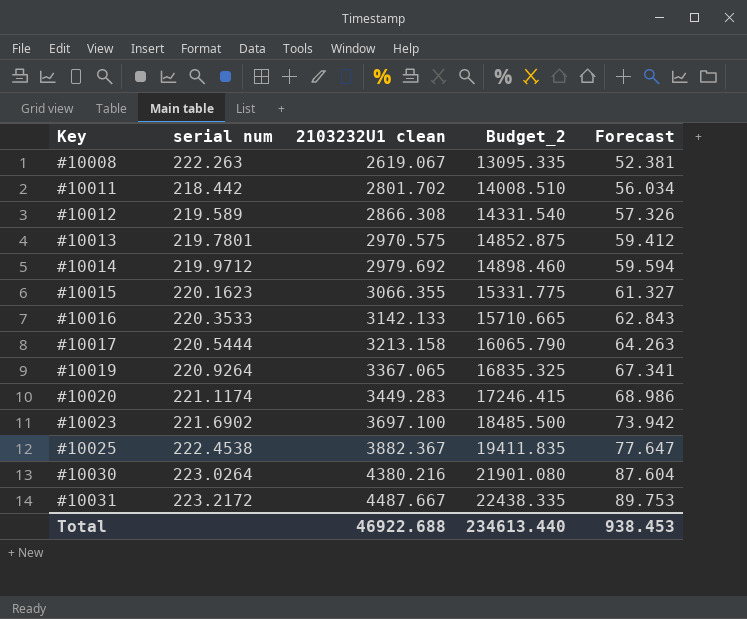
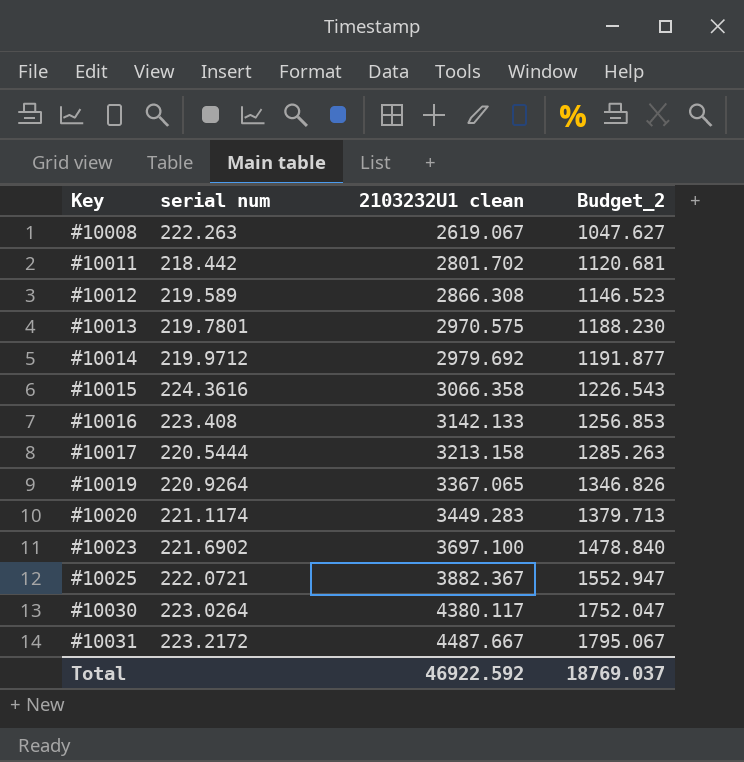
column Forecast | formula: [2103232U1 clean] * 0.02 -> none
column Budget_2 | formula: [2103232U1 clean] * 5 -> [2103232U1 clean] * 0.4
#10015 | serial num: 220.1623 -> 224.3616
#10015 | 2103232U1 clean: 3066.355 -> 3066.358
#10016 | serial num: 220.3533 -> 223.408
#10025 | serial num: 222.4538 -> 222.0721
#10030 | 2103232U1 clean: 4380.216 -> 4380.117
Total | 2103232U1 clean: 46922.688 -> 46922.592
Total | Budget_2: 234613.440 -> 18769.037

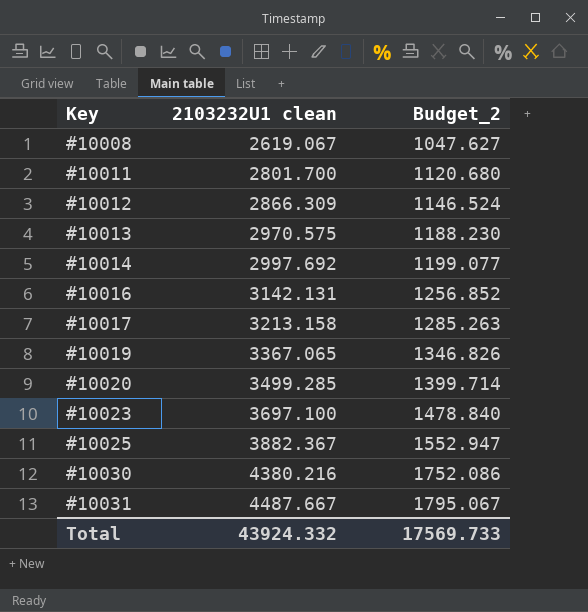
column serial num | position: 2 -> none
row #10015: 224.3616 | 3066.358 | 1226.543 -> none
#10011 | 2103232U1 clean: 2801.702 -> 2801.700
#10011 | Budget_2: 1120.681 -> 1120.680
#10012 | 2103232U1 clean: 2866.308 -> 2866.309
#10012 | Budget_2: 1146.523 -> 1146.524
#10014 | 2103232U1 clean: 2979.692 -> 2997.692
#10014 | Budget_2: 1191.877 -> 1199.077
#10016 | 2103232U1 clean: 3142.133 -> 3142.131
#10016 | Budget_2: 1256.853 -> 1256.852
#10020 | 2103232U1 clean: 3449.283 -> 3499.285
#10020 | Budget_2: 1379.713 -> 1399.714
#10030 | 2103232U1 clean: 4380.117 -> 4380.216
#10030 | Budget_2: 1752.047 -> 1752.086
Total | 2103232U1 clean: 46922.592 -> 43924.332
Total | Budget_2: 18769.037 -> 17569.733

